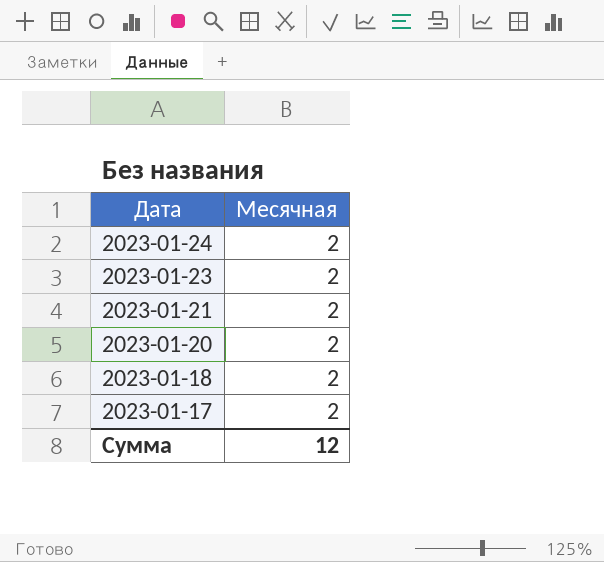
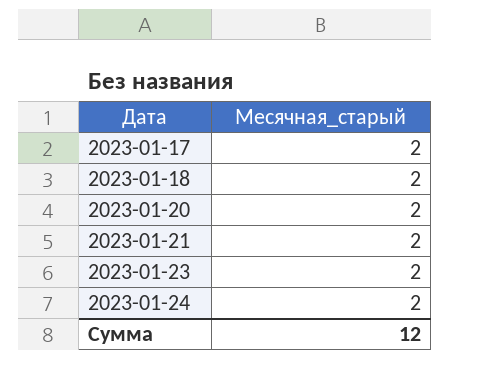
row order: Дата descending -> Дата ascending
column name: Месячная -> Месячная_старый

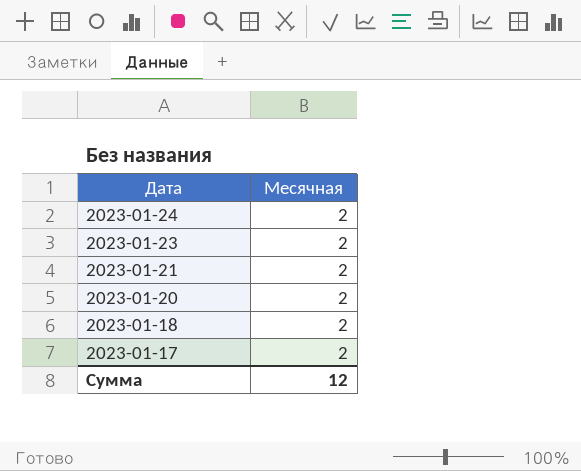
row order: Дата ascending -> Дата descending
column name: Месячная_старый -> Месячная

